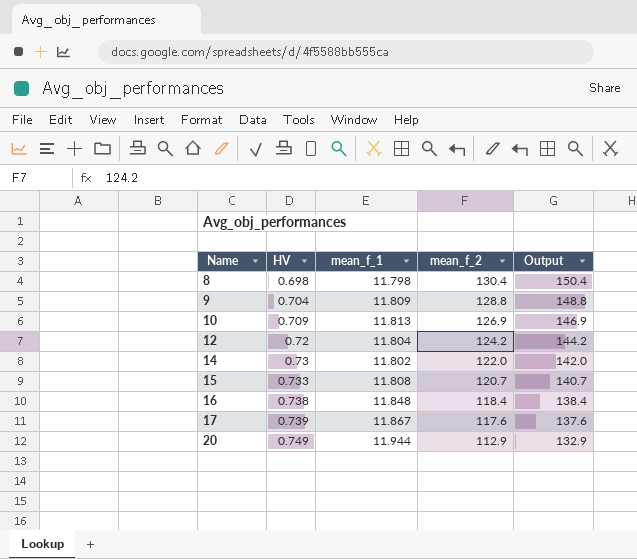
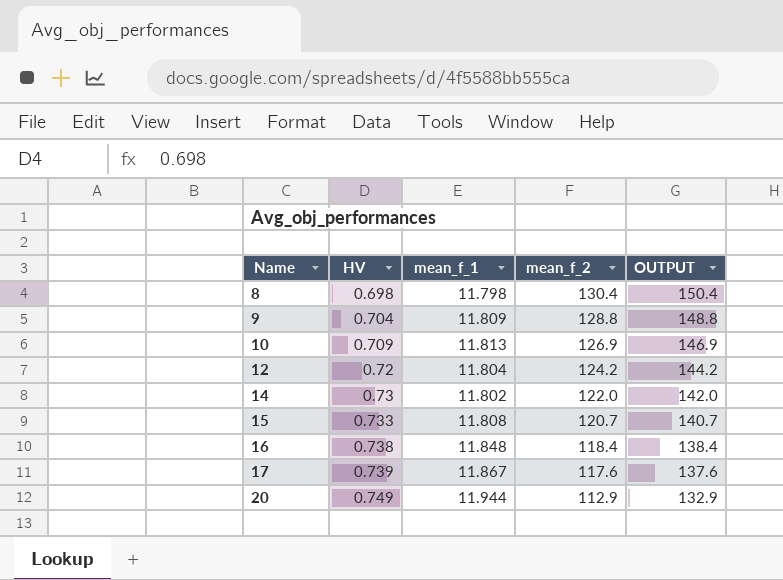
column name: Output -> OUTPUT

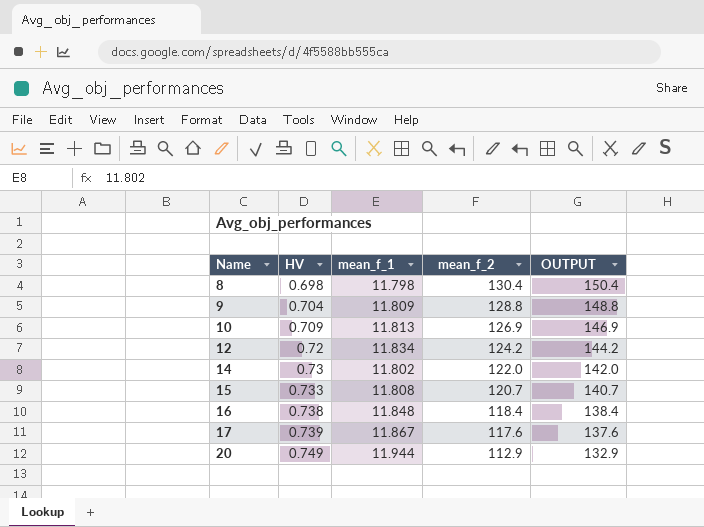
12 | mean_f_1: 11.804 -> 11.834

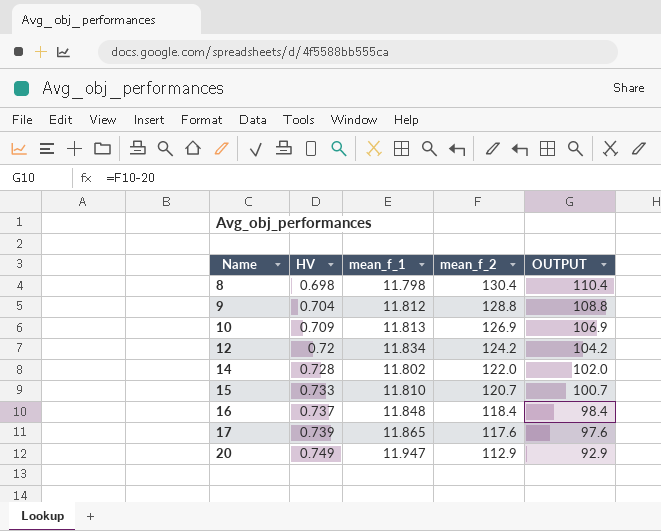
column OUTPUT | formula: [mean_f_2] + 20 -> [mean_f_2] - 20
9 | mean_f_1: 11.809 -> 11.812
14 | HV: 0.73 -> 0.728
15 | mean_f_1: 11.808 -> 11.810
16 | HV: 0.738 -> 0.737
17 | mean_f_1: 11.867 -> 11.865
20 | mean_f_1: 11.944 -> 11.947

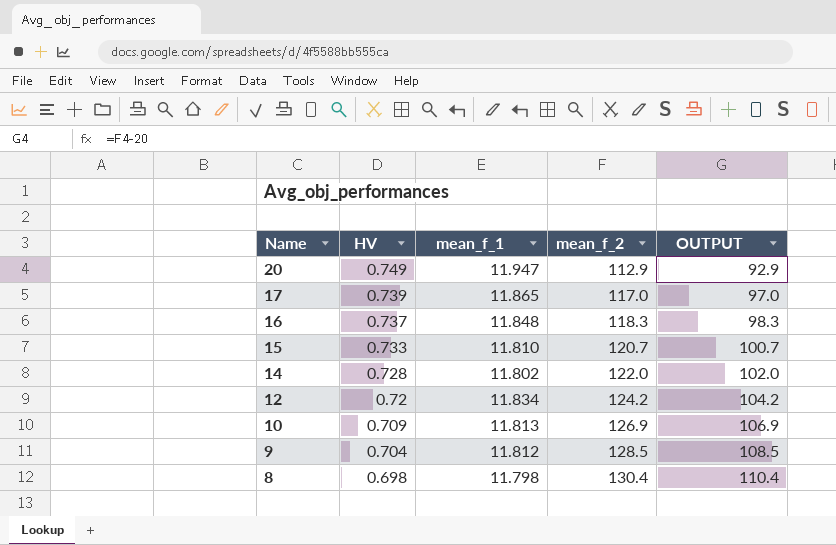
row order: Name ascending -> Name descending
17 | mean_f_2: 117.6 -> 117.0
17 | OUTPUT: 97.6 -> 97.0
16 | mean_f_2: 118.4 -> 118.3
16 | OUTPUT: 98.4 -> 98.3
9 | mean_f_2: 128.8 -> 128.5
9 | OUTPUT: 108.8 -> 108.5

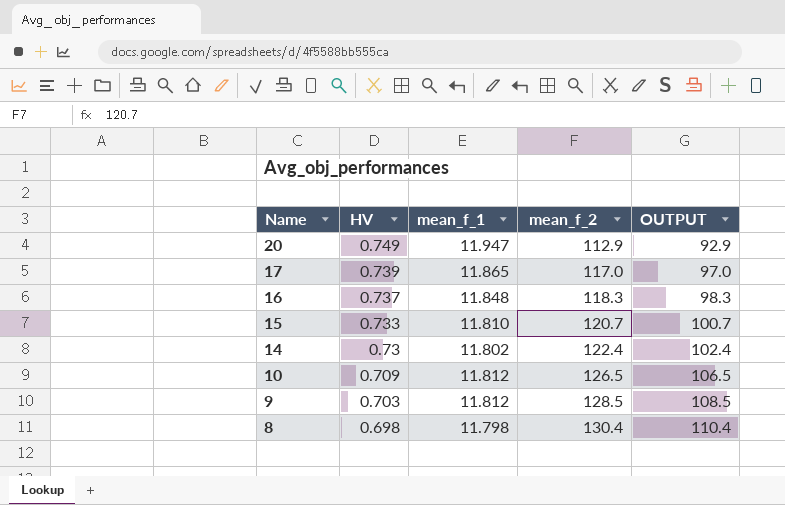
row 12: 0.72 | 11.834 | 124.2 | 104.2 -> none
14 | HV: 0.728 -> 0.73
14 | mean_f_2: 122.0 -> 122.4
14 | OUTPUT: 102.0 -> 102.4
10 | mean_f_1: 11.813 -> 11.812
10 | mean_f_2: 126.9 -> 126.5
10 | OUTPUT: 106.9 -> 106.5
9 | HV: 0.704 -> 0.703

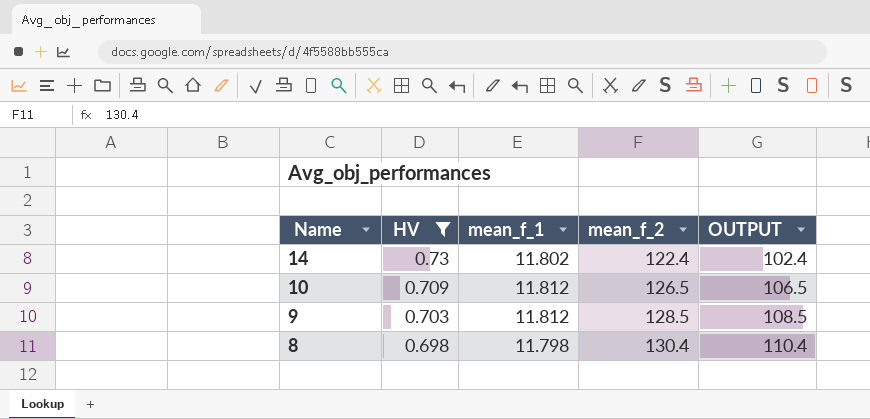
filter: none -> HV <= 0.73

